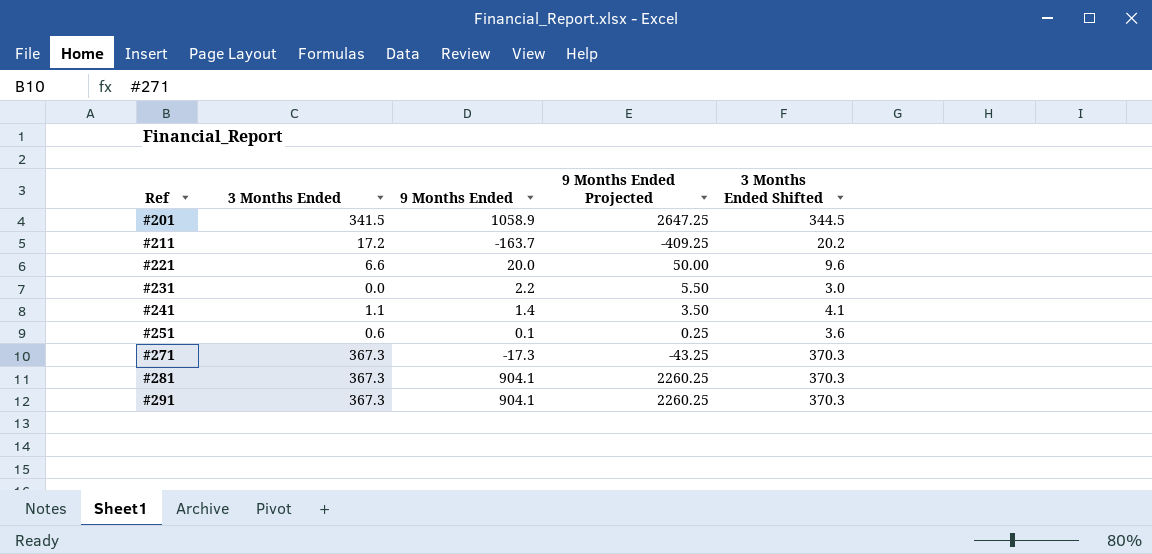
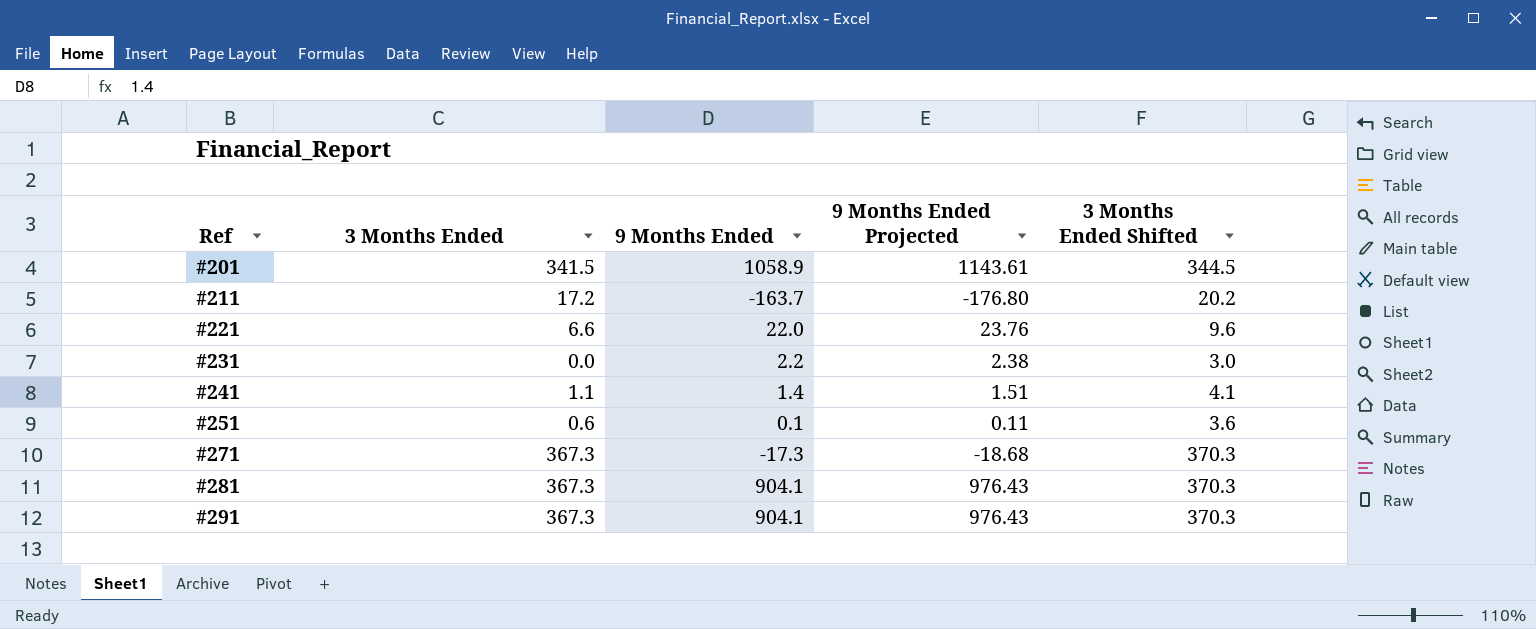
column 9 Months Ended Projected | formula: [9 Months Ended] * 2.5 -> [9 Months Ended] * 1.08
#221 | 9 Months Ended: 20.0 -> 22.0

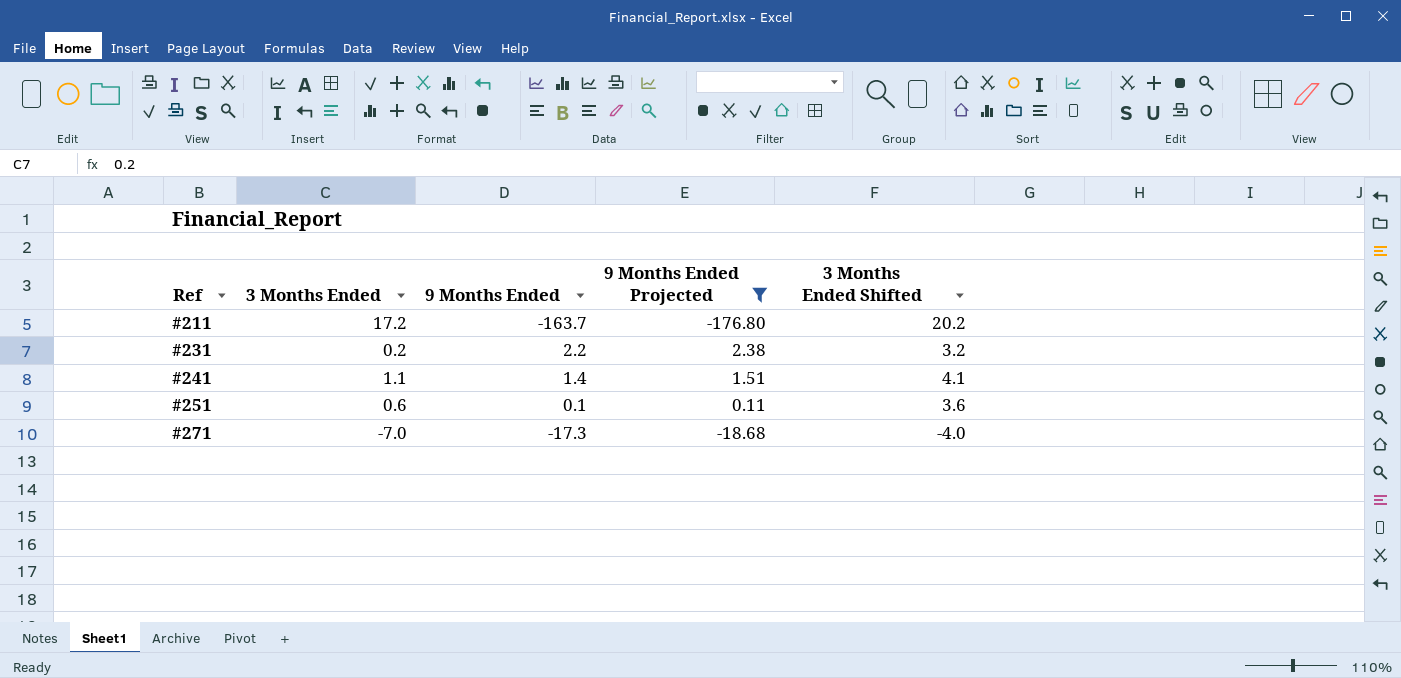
filter: none -> 9 Months Ended Projected <= 2.38
#231 | 3 Months Ended: 0.0 -> 0.2
#231 | 3 Months Ended Shifted: 3.0 -> 3.2
#271 | 3 Months Ended: 367.3 -> -7.0
#271 | 3 Months Ended Shifted: 370.3 -> -4.0

